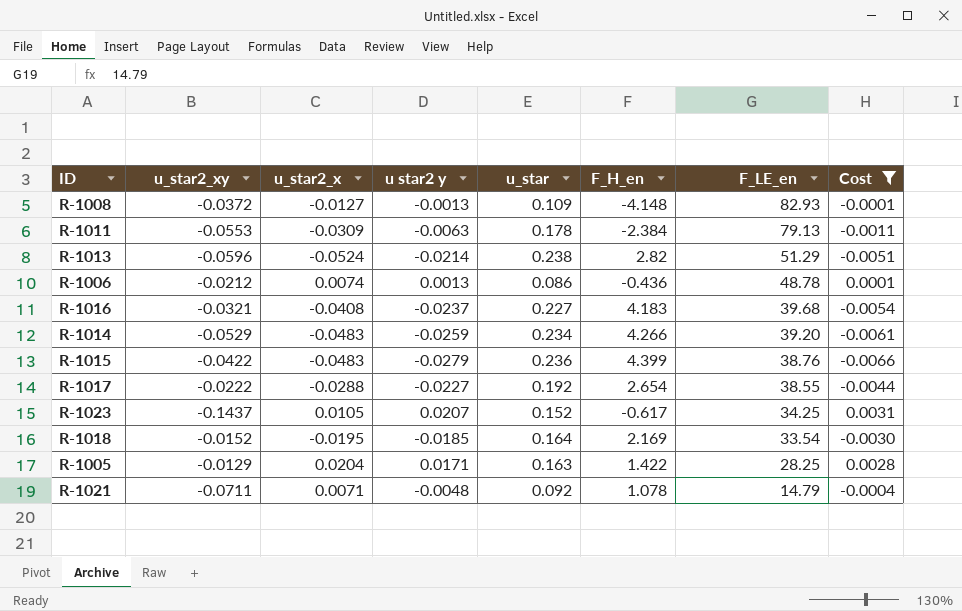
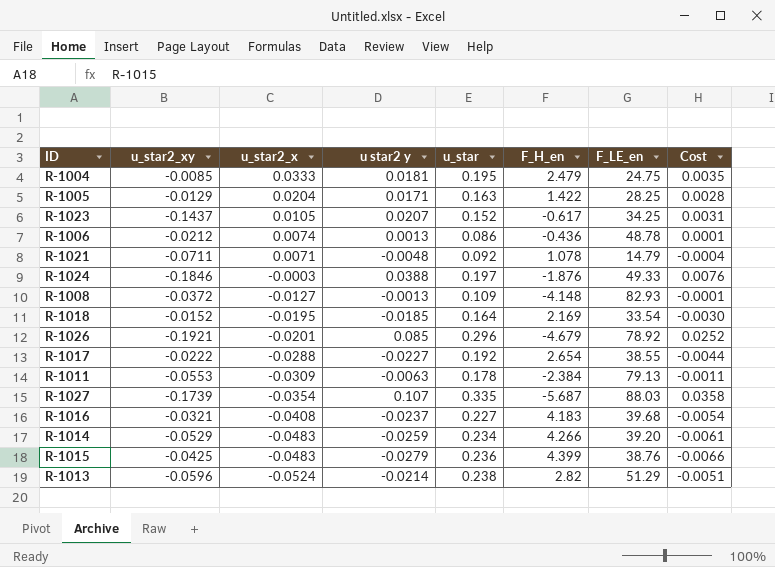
filter: Cost <= 0.0031 -> none
row order: F_LE_en descending -> u_star2_x descending
R-1015 | u_star2_xy: -0.0422 -> -0.0425

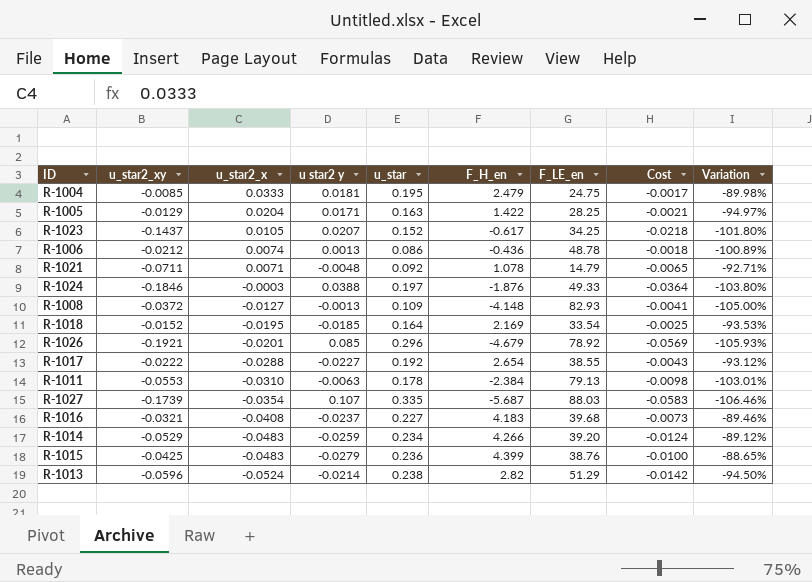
column Cost | formula: [u star2 y] * [u_star] -> [u_star2_xy] * [u_star]
column Variation | formula: none -> ([F_H_en] - [F_LE_en]) / [F_LE_en]
R-1011 | u_star2_x: -0.0309 -> -0.0310

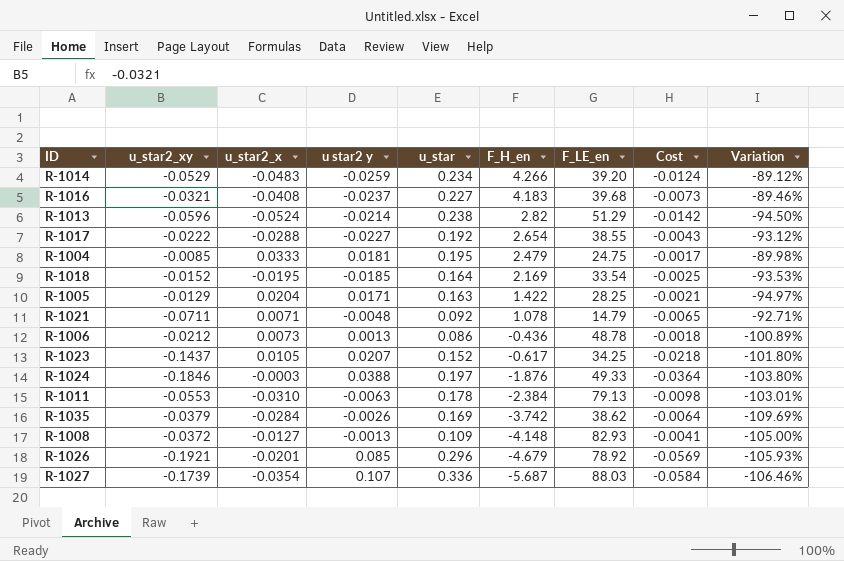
row order: u_star2_x descending -> F_H_en descending
row R-1015: -0.0425 | -0.0483 | -0.0279 | 0.236 | 4.399 | 38.76 | -0.0100 | -88.65% -> none
R-1006 | u_star2_x: 0.0074 -> 0.0073
row R-1035: none -> -0.0379 | -0.0284 | -0.0026 | 0.169 | -3.742 | 38.62 | -0.0064 | -109.69%
R-1027 | u_star: 0.335 -> 0.336
R-1027 | Cost: -0.0583 -> -0.0584

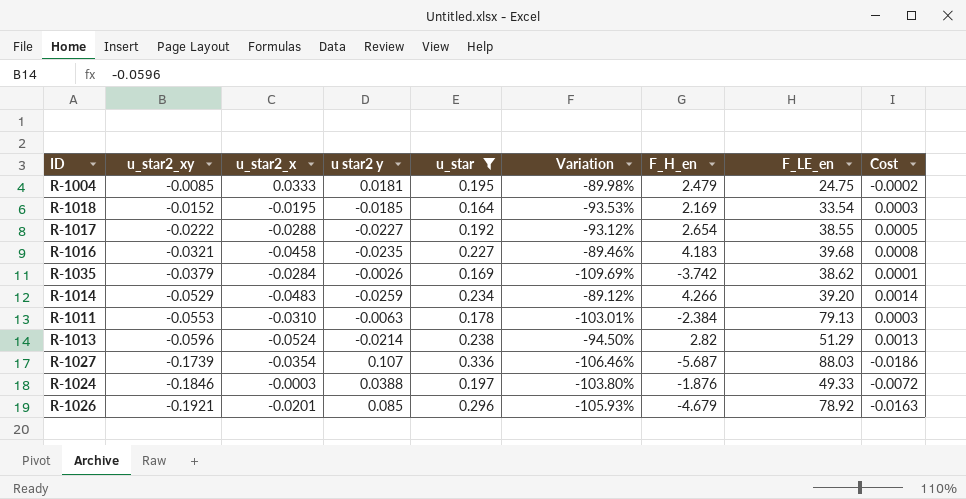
filter: none -> u_star >= 0.164
row order: F_H_en descending -> u_star2_xy descending
column Variation | position: 9 -> 6
column Cost | formula: [u_star2_xy] * [u_star] -> [u_star2_xy] * [u star2 y]
R-1016 | u_star2_x: -0.0408 -> -0.0458
R-1016 | u star2 y: -0.0237 -> -0.0235

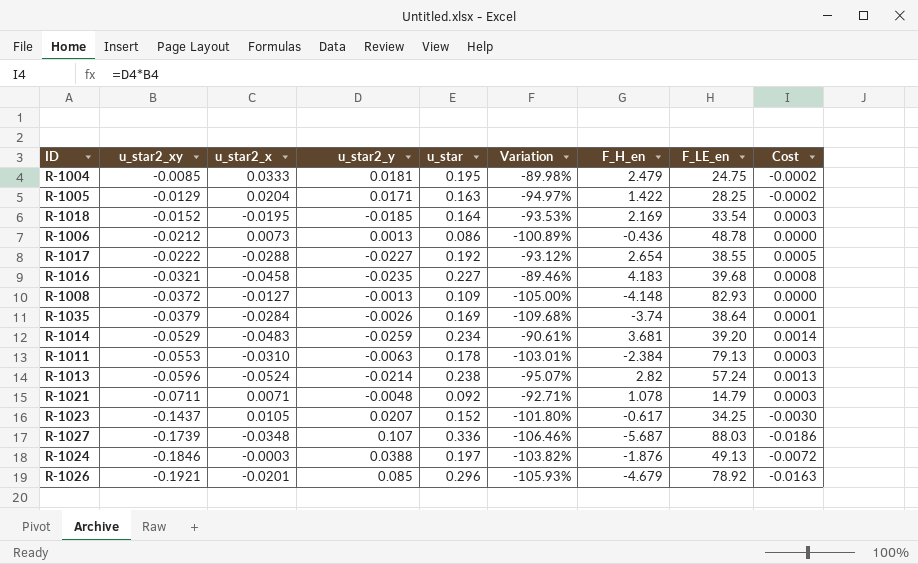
filter: u_star >= 0.164 -> none
column name: u star2 y -> u_star2_y
R-1035 | Variation: -109.69% -> -109.68%
R-1035 | F_H_en: -3.742 -> -3.74
R-1035 | F_LE_en: 38.62 -> 38.64
R-1014 | Variation: -89.12% -> -90.61%
R-1014 | F_H_en: 4.266 -> 3.681
R-1013 | Variation: -94.50% -> -95.07%
R-1013 | F_LE_en: 51.29 -> 57.24
R-1027 | u_star2_x: -0.0354 -> -0.0348
R-1024 | Variation: -103.80% -> -103.82%
R-1024 | F_LE_en: 49.33 -> 49.13

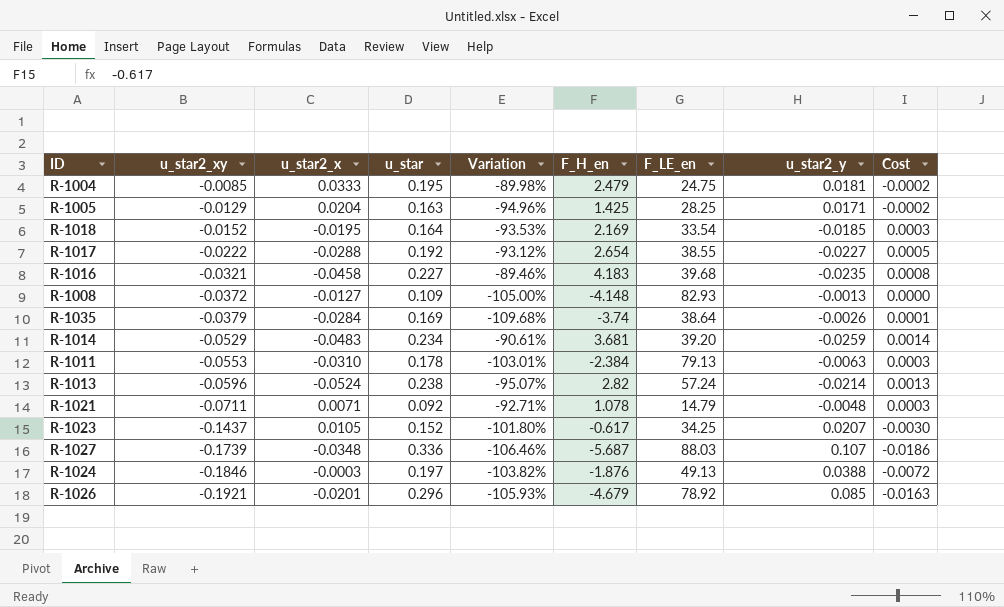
column u_star2_y | position: 4 -> 8
row R-1006: -0.0212 | 0.0073 | 0.0013 | 0.086 | -100.89% | -0.436 | 48.78 | 0.0000 -> none
R-1005 | Variation: -94.97% -> -94.96%
R-1005 | F_H_en: 1.422 -> 1.425

